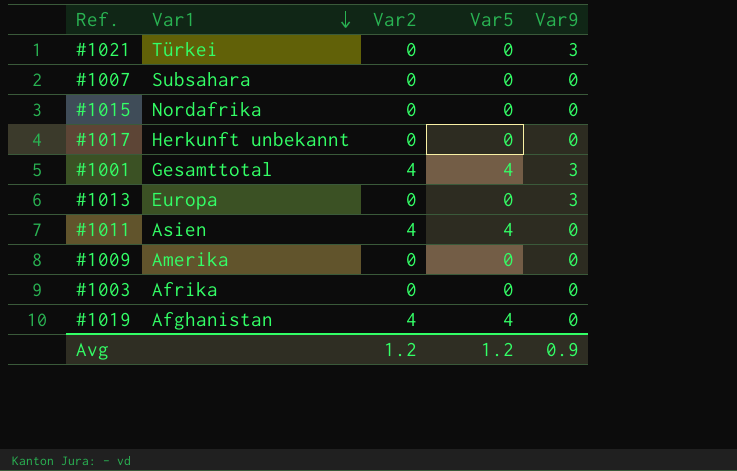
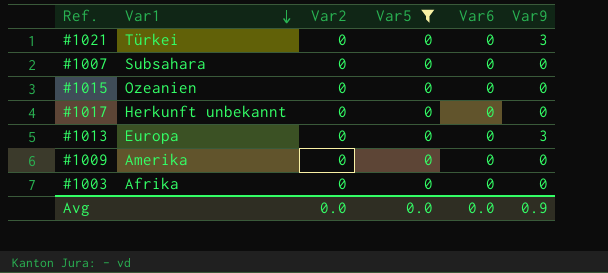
filter: none -> Var5 = 0
column Var6 | position: none -> 5
#1015 | Var1: Nordafrika -> Ozeanien
Avg | Var2: 1.2 -> 0.0
Avg | Var5: 1.2 -> 0.0

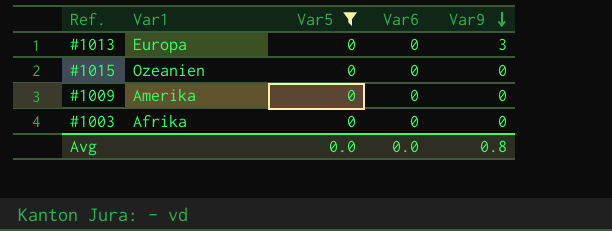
row order: Var1 descending -> Var9 descending
column Var2 | position: 3 -> none
row #1021: Türkei | 0 | 0 | 0 | 3 -> none
row #1007: Subsahara | 0 | 0 | 0 | 0 -> none
row #1017: Herkunft unbekannt | 0 | 0 | 0 | 0 -> none
Avg | Var9: 0.9 -> 0.8

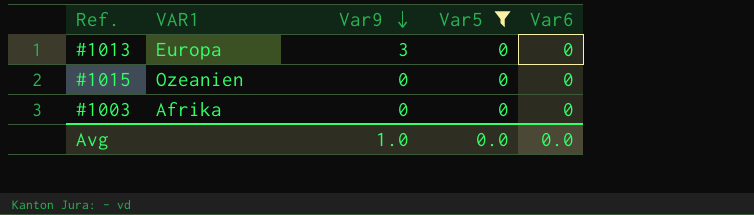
column name: Var1 -> VAR1
column Var9 | position: 5 -> 3
row #1009: Amerika | 0 | 0 | 0 -> none
Avg | Var9: 0.8 -> 1.0

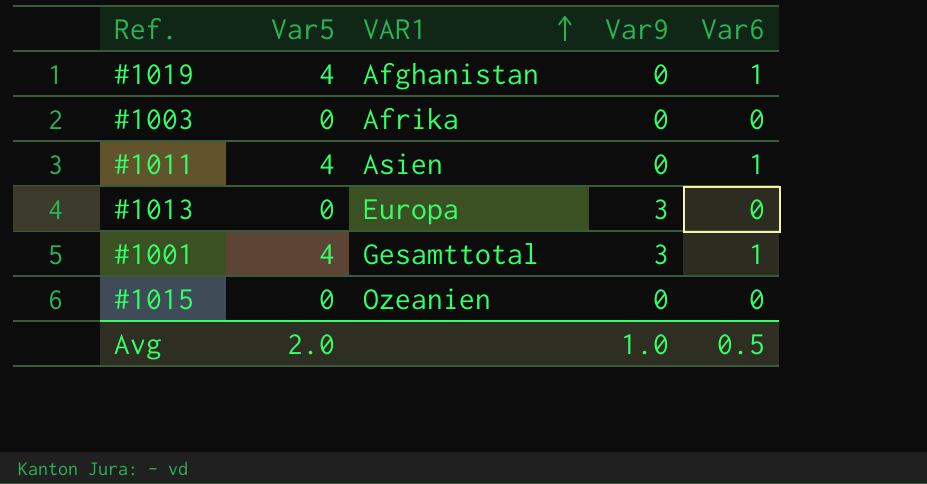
filter: Var5 = 0 -> none
row order: Var9 descending -> VAR1 ascending
column Var5 | position: 4 -> 2
Avg | Var5: 0.0 -> 2.0
Avg | Var6: 0.0 -> 0.5

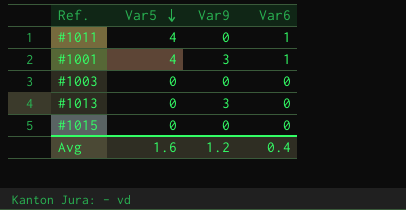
row order: VAR1 ascending -> Var5 descending
column VAR1 | position: 3 -> none
row #1019: 4 | Afghanistan | 0 | 1 -> none
Avg | Var5: 2.0 -> 1.6
Avg | Var9: 1.0 -> 1.2
Avg | Var6: 0.5 -> 0.4

